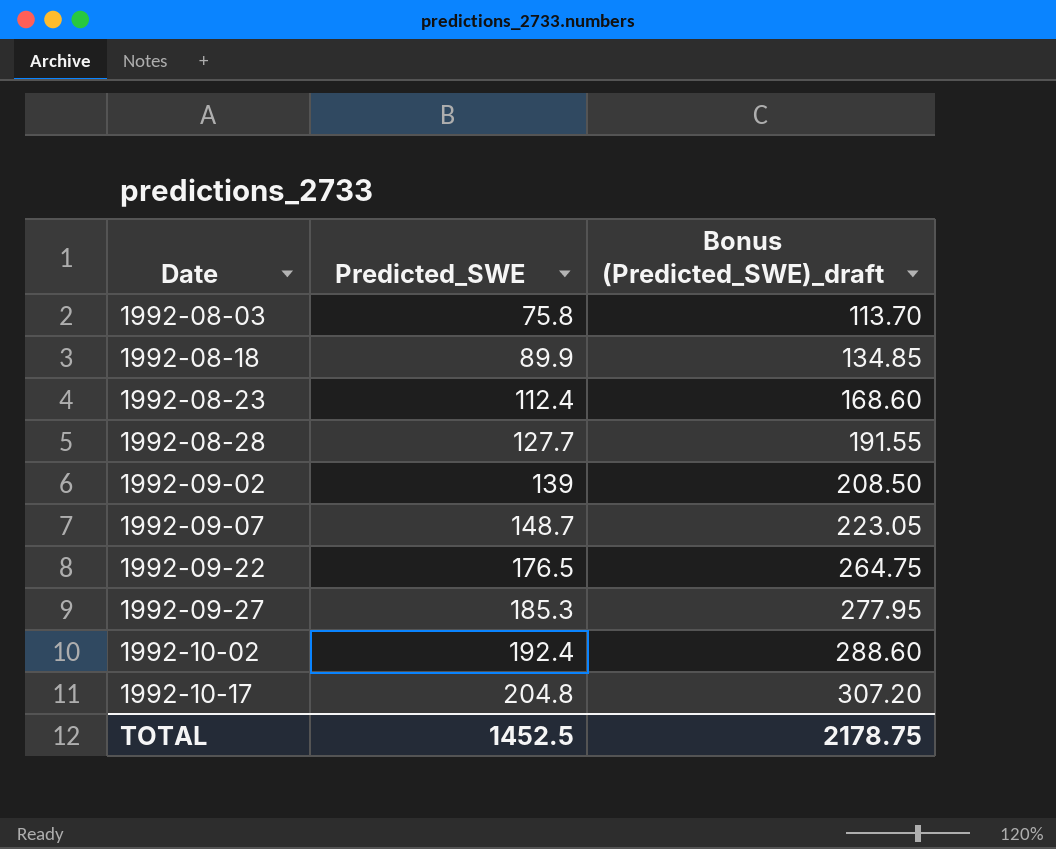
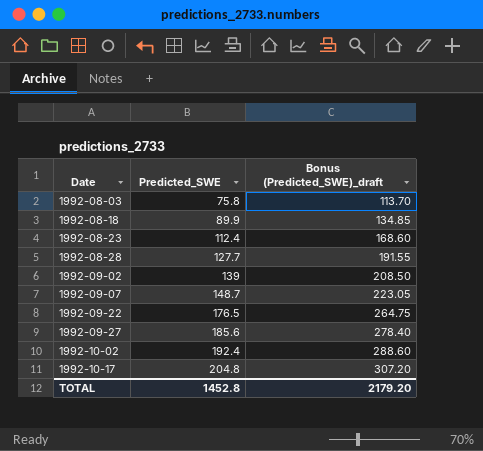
1992-09-27 | Predicted_SWE: 185.3 -> 185.6
1992-09-27 | Bonus (Predicted_SWE)_draft: 277.95 -> 278.40
TOTAL | Predicted_SWE: 1452.5 -> 1452.8
TOTAL | Bonus (Predicted_SWE)_draft: 2178.75 -> 2179.20

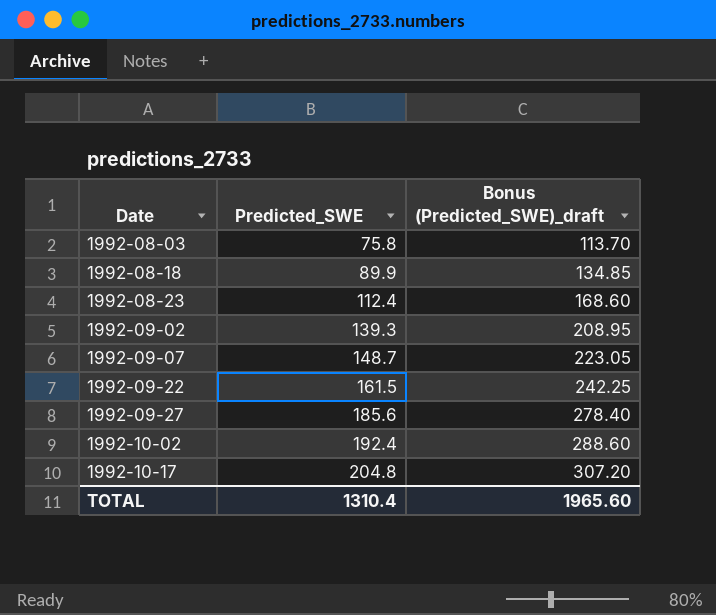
row 1992-08-28: 127.7 | 191.55 -> none
1992-09-02 | Predicted_SWE: 139 -> 139.3
1992-09-02 | Bonus (Predicted_SWE)_draft: 208.50 -> 208.95
1992-09-22 | Predicted_SWE: 176.5 -> 161.5
1992-09-22 | Bonus (Predicted_SWE)_draft: 264.75 -> 242.25
TOTAL | Predicted_SWE: 1452.8 -> 1310.4
TOTAL | Bonus (Predicted_SWE)_draft: 2179.20 -> 1965.60

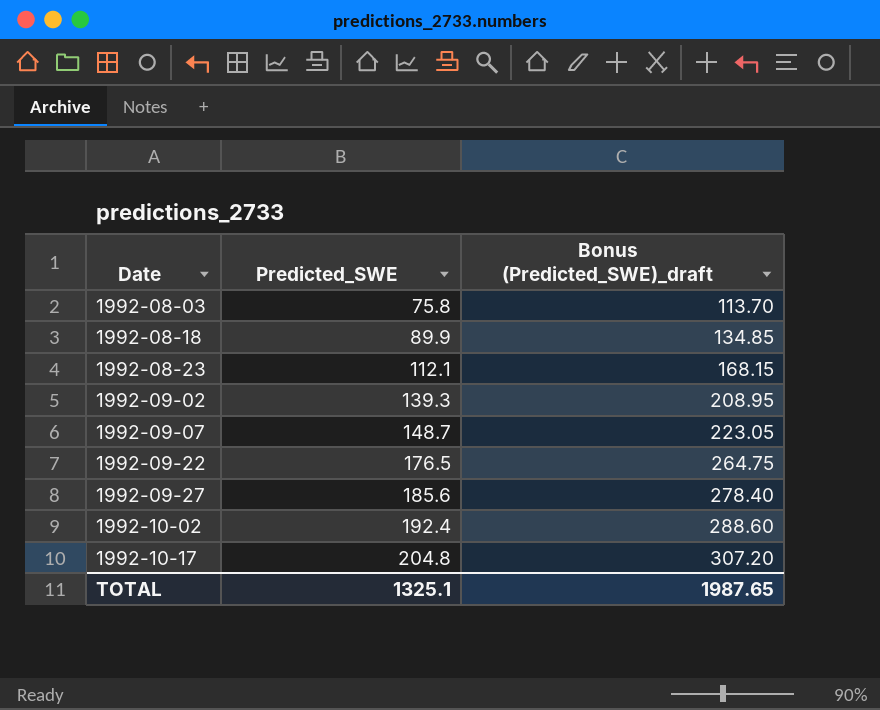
1992-08-23 | Predicted_SWE: 112.4 -> 112.1
1992-08-23 | Bonus (Predicted_SWE)_draft: 168.60 -> 168.15
1992-09-22 | Predicted_SWE: 161.5 -> 176.5
1992-09-22 | Bonus (Predicted_SWE)_draft: 242.25 -> 264.75
TOTAL | Predicted_SWE: 1310.4 -> 1325.1
TOTAL | Bonus (Predicted_SWE)_draft: 1965.60 -> 1987.65

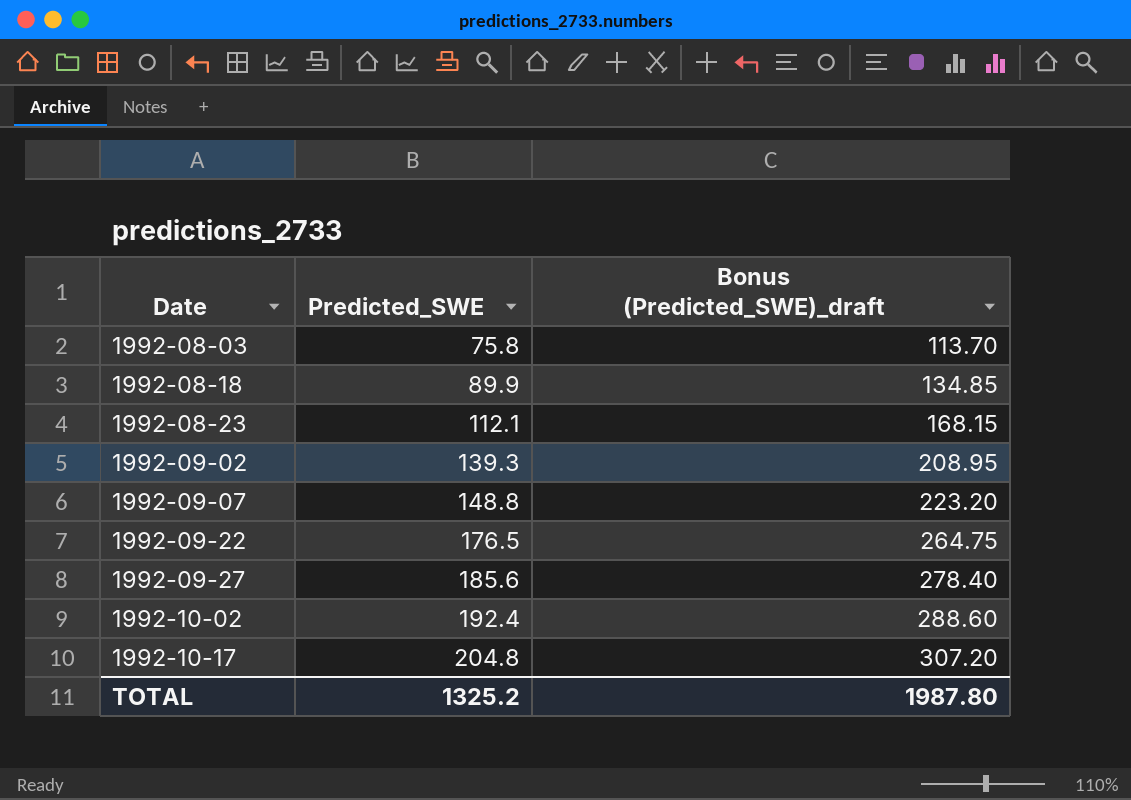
1992-09-07 | Predicted_SWE: 148.7 -> 148.8
1992-09-07 | Bonus (Predicted_SWE)_draft: 223.05 -> 223.20
TOTAL | Predicted_SWE: 1325.1 -> 1325.2
TOTAL | Bonus (Predicted_SWE)_draft: 1987.65 -> 1987.80

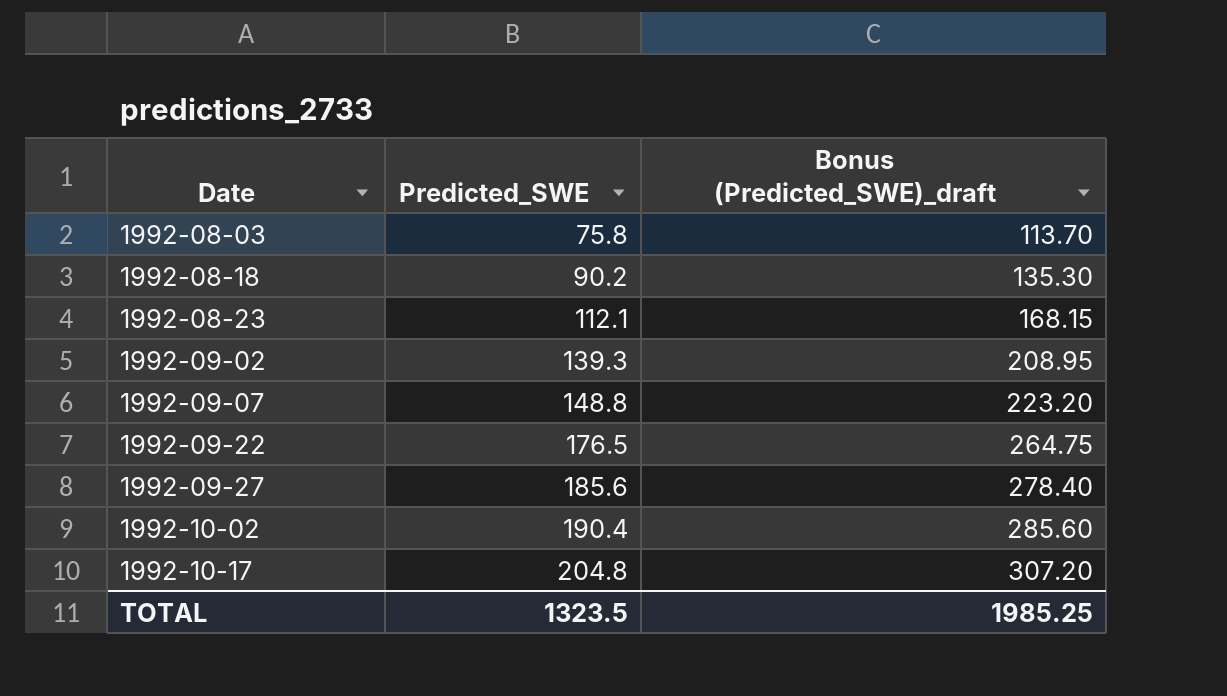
1992-08-18 | Predicted_SWE: 89.9 -> 90.2
1992-08-18 | Bonus (Predicted_SWE)_draft: 134.85 -> 135.30
1992-10-02 | Predicted_SWE: 192.4 -> 190.4
1992-10-02 | Bonus (Predicted_SWE)_draft: 288.60 -> 285.60
TOTAL | Predicted_SWE: 1325.2 -> 1323.5
TOTAL | Bonus (Predicted_SWE)_draft: 1987.80 -> 1985.25

